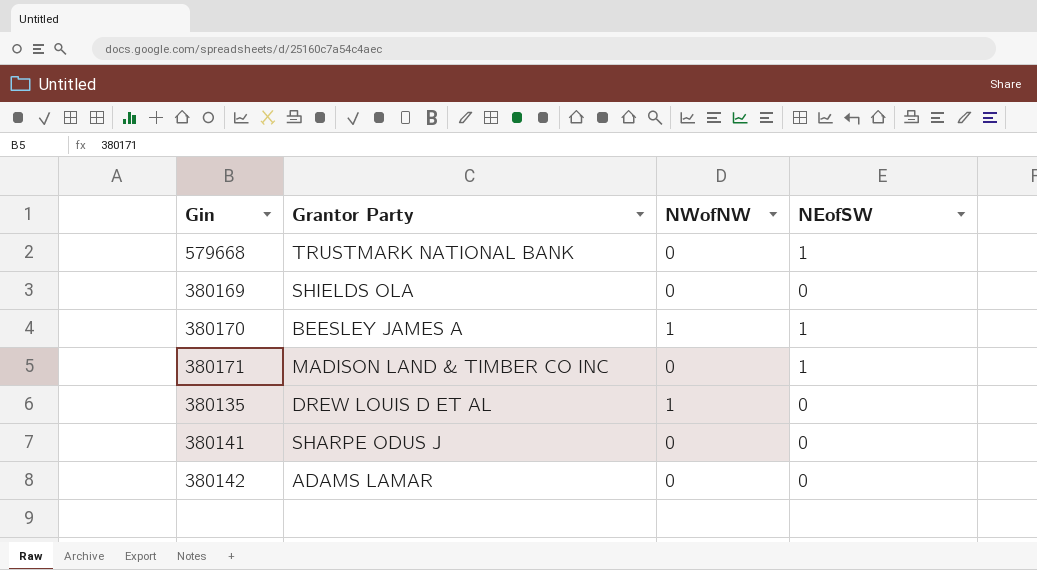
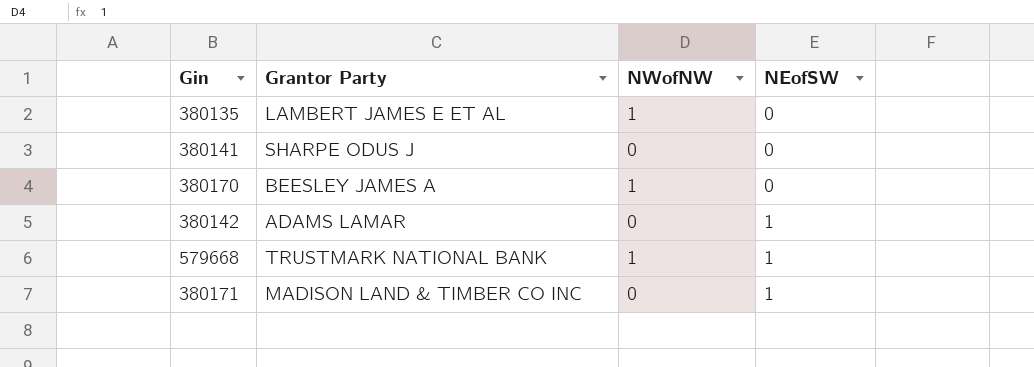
row order: none -> NEofSW ascending
row 380169: SHIELDS OLA | 0 | 0 -> none
380135 | Grantor Party: DREW LOUIS D ET AL -> LAMBERT JAMES E ET AL
380170 | NEofSW: 1 -> 0
380142 | NEofSW: 0 -> 1
579668 | NWofNW: 0 -> 1

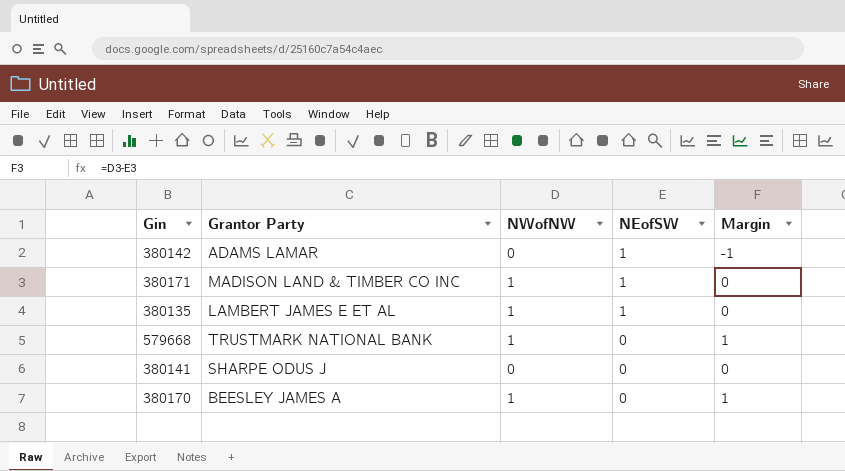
row order: NEofSW ascending -> NEofSW descending
column Margin | formula: none -> [NWofNW] - [NEofSW]
380171 | NWofNW: 0 -> 1
380135 | NEofSW: 0 -> 1
579668 | NEofSW: 1 -> 0

